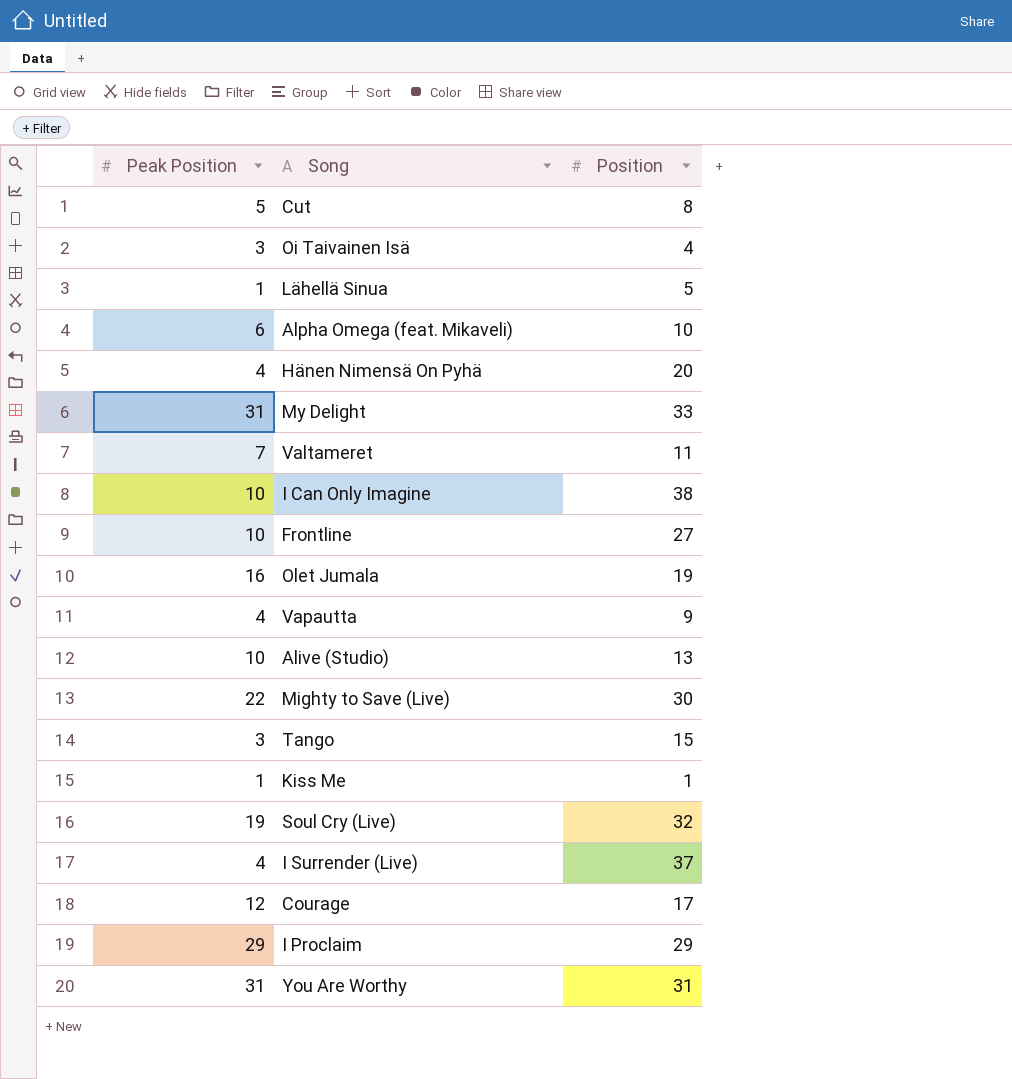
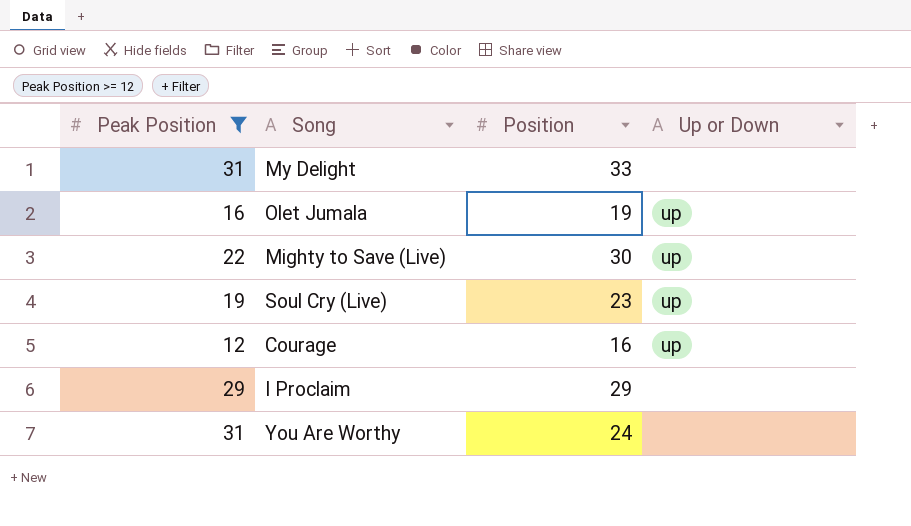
filter: none -> Peak Position >= 12
column Up or Down | position: none -> 4
Soul Cry (Live) | Position: 32 -> 23
Courage | Position: 17 -> 16
You Are Worthy | Position: 31 -> 24

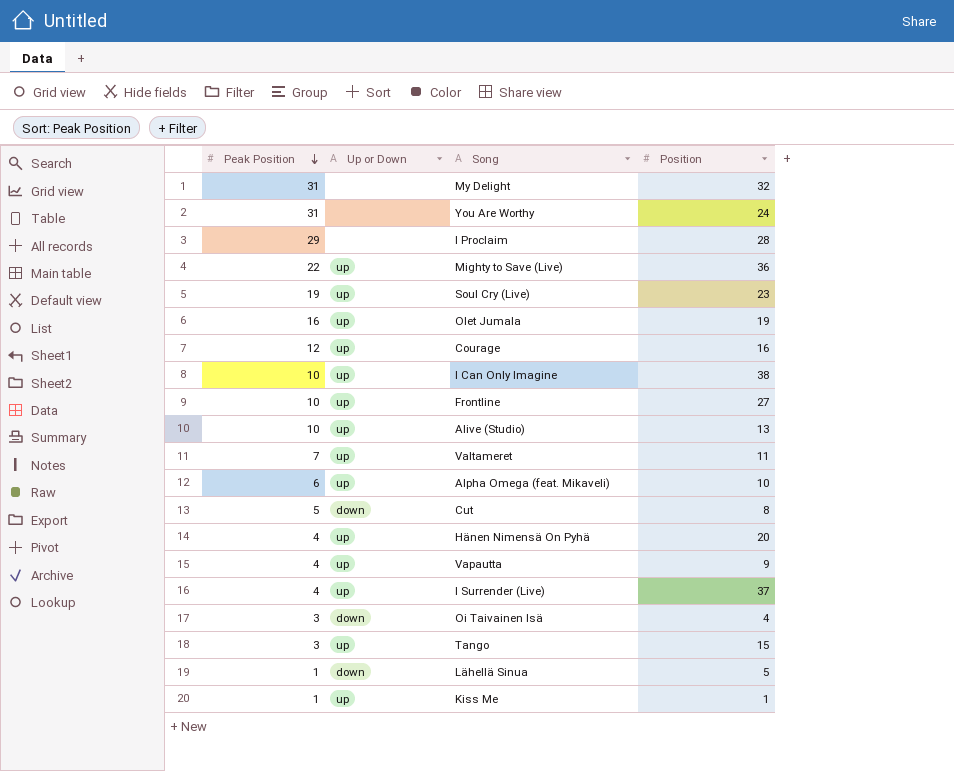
filter: Peak Position >= 12 -> none
row order: none -> Peak Position descending
column Up or Down | position: 4 -> 2
My Delight | Position: 33 -> 32
I Proclaim | Position: 29 -> 28
Mighty to Save (Live) | Position: 30 -> 36

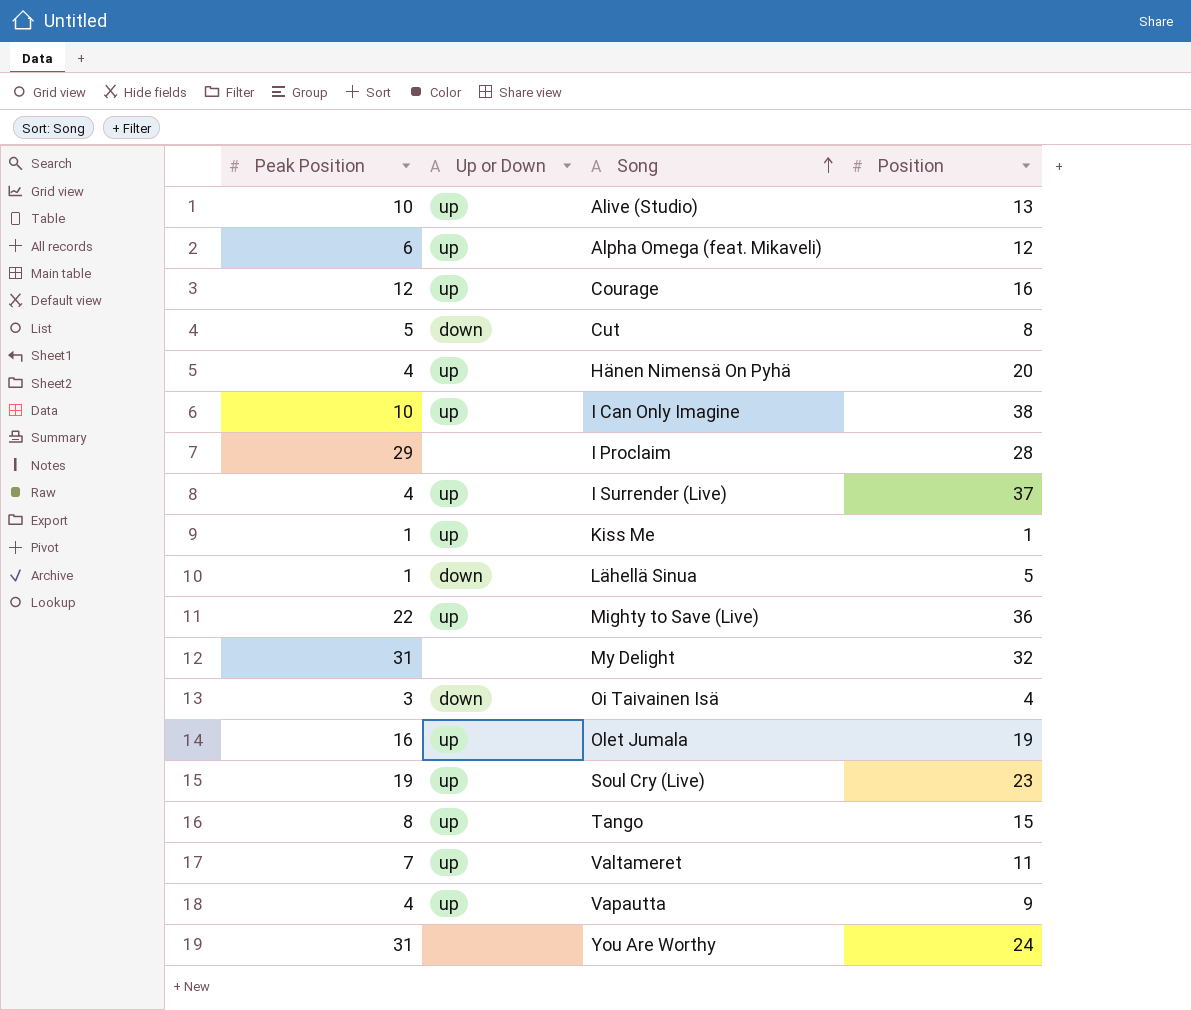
row order: Peak Position descending -> Song ascending
row Frontline: 10 | up | 27 -> none
Alpha Omega (feat. Mikaveli) | Position: 10 -> 12
Tango | Peak Position: 3 -> 8

